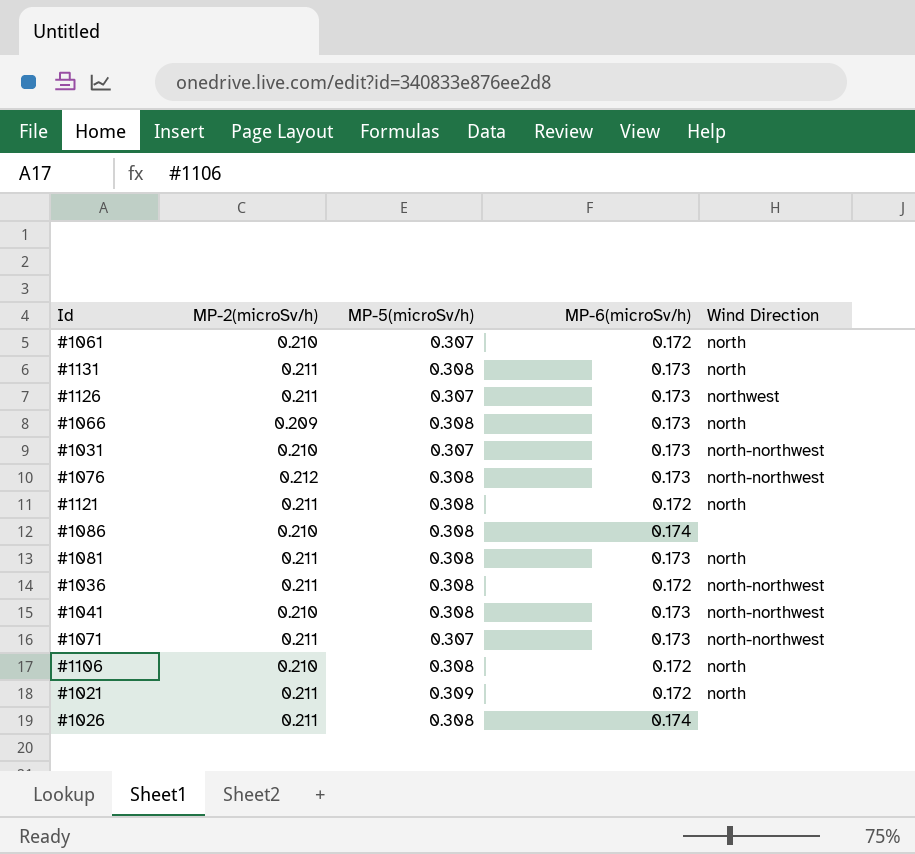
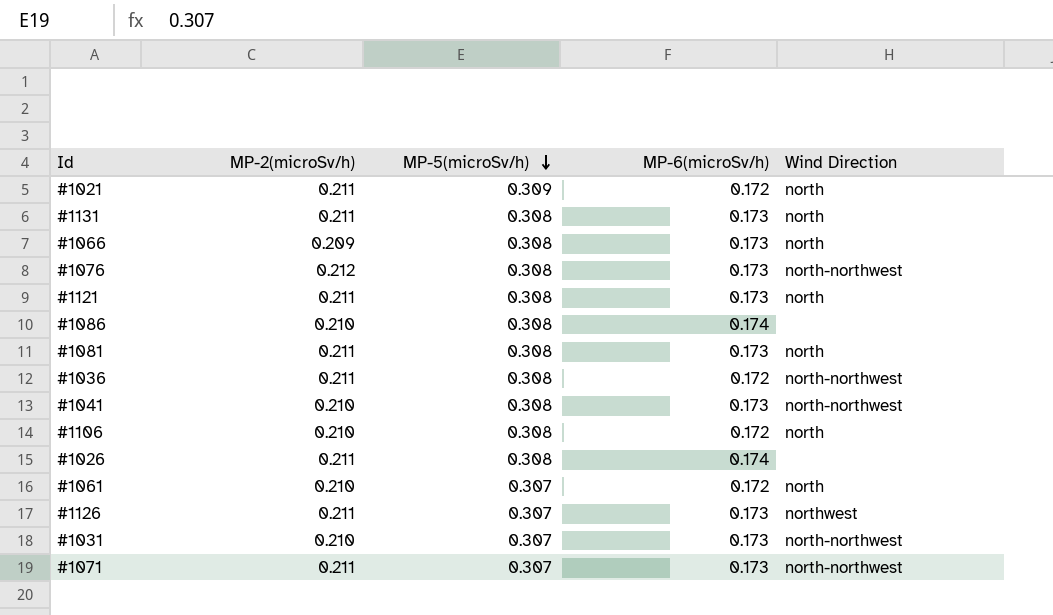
row order: none -> MP-5(microSv/h) descending
#1121 | MP-6(microSv/h): 0.172 -> 0.173

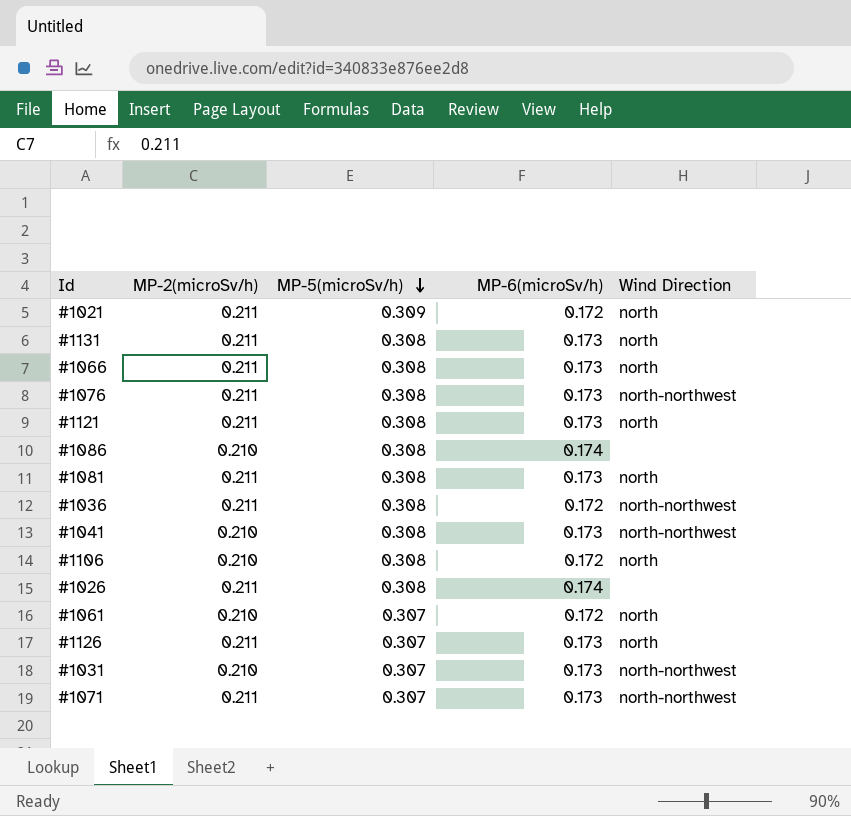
#1066 | MP-2(microSv/h): 0.209 -> 0.211
#1076 | MP-2(microSv/h): 0.212 -> 0.211
#1126 | Wind Direction: northwest -> north

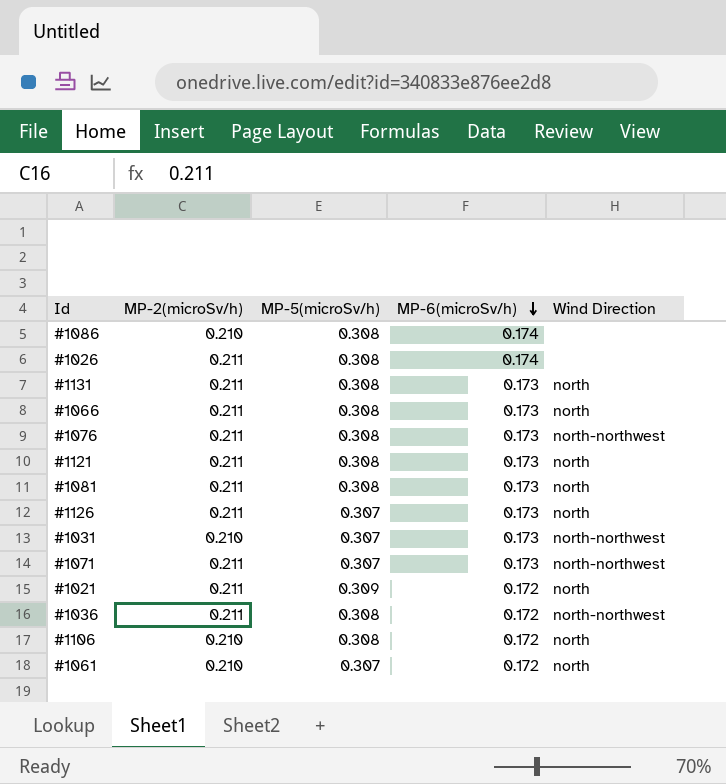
row order: MP-5(microSv/h) descending -> MP-6(microSv/h) descending
row #1041: 0.210 | 0.308 | 0.173 | north-northwest -> none

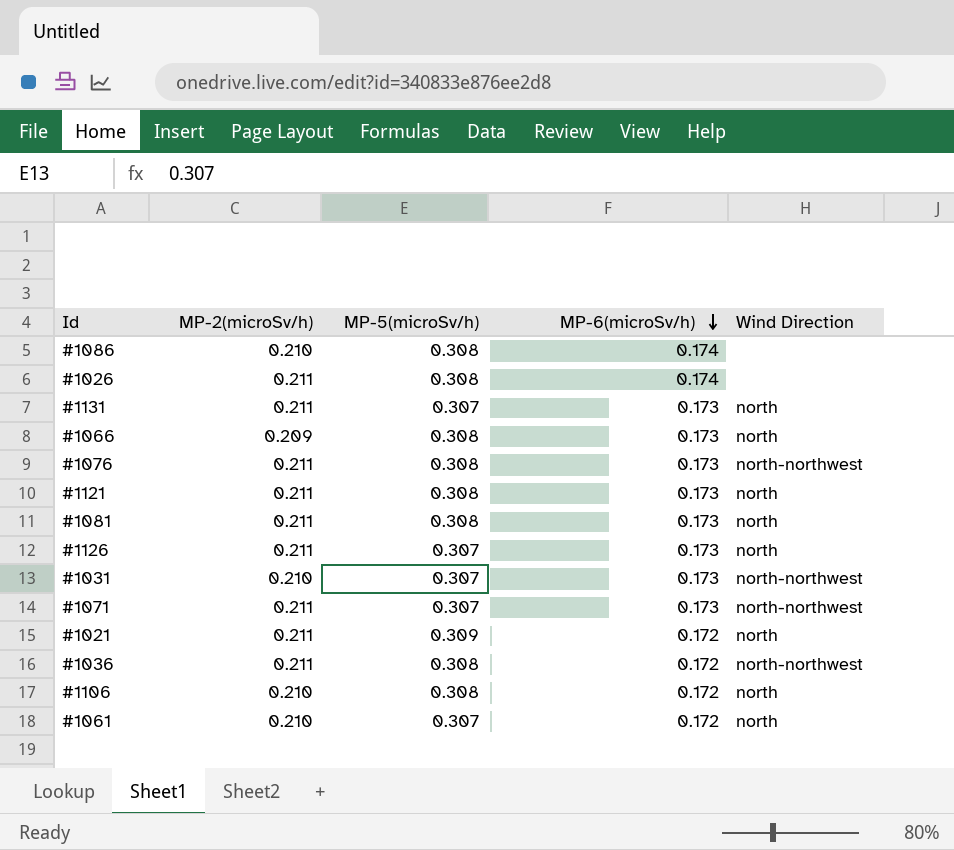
#1131 | MP-5(microSv/h): 0.308 -> 0.307
#1066 | MP-2(microSv/h): 0.211 -> 0.209

